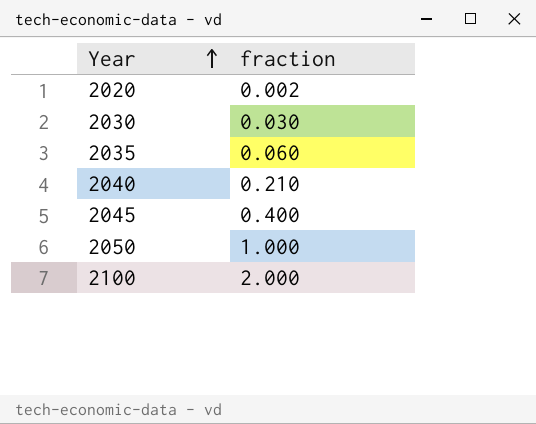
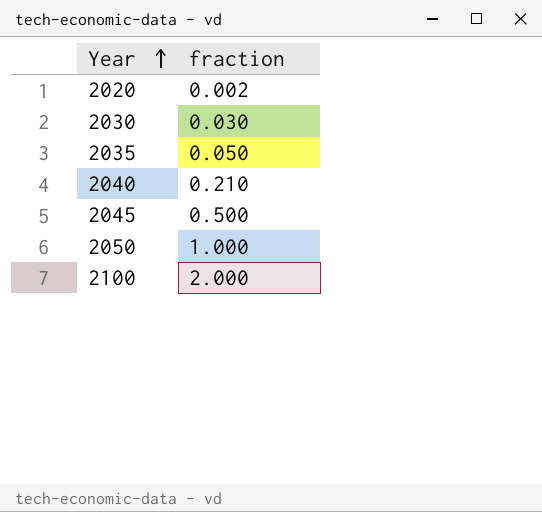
2035 | fraction: 0.060 -> 0.050
2045 | fraction: 0.400 -> 0.500

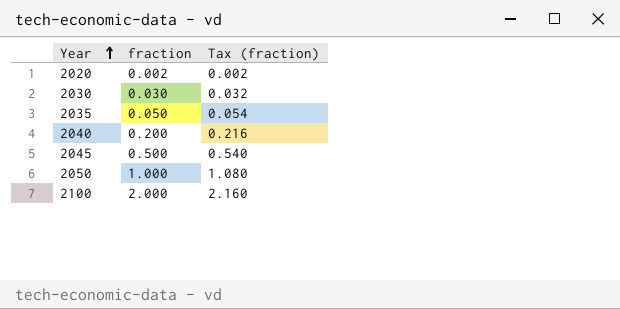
column Tax (fraction) | formula: none -> [fraction] * 1.08
2040 | fraction: 0.210 -> 0.200

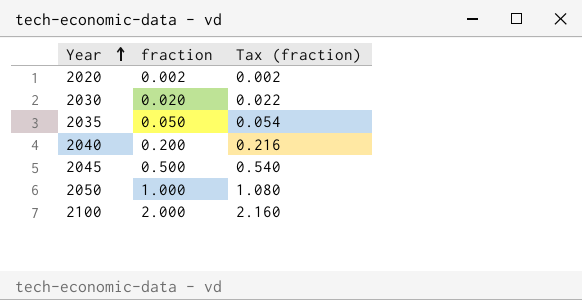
2030 | fraction: 0.030 -> 0.020
2030 | Tax (fraction): 0.032 -> 0.022

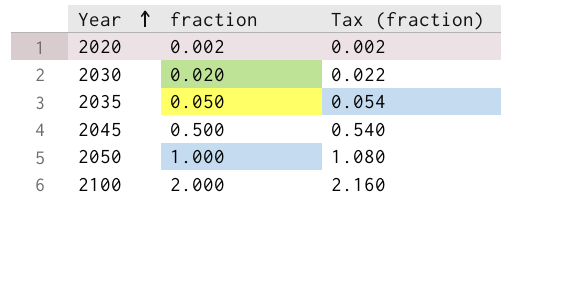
row 2040: 0.200 | 0.216 -> none

